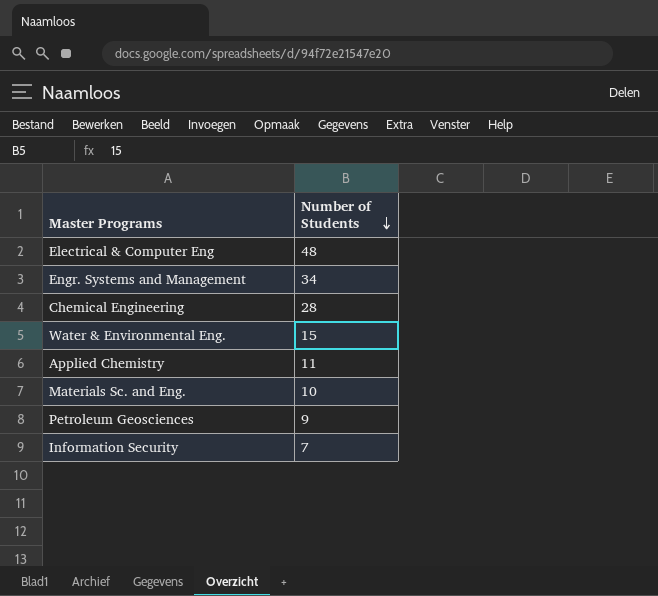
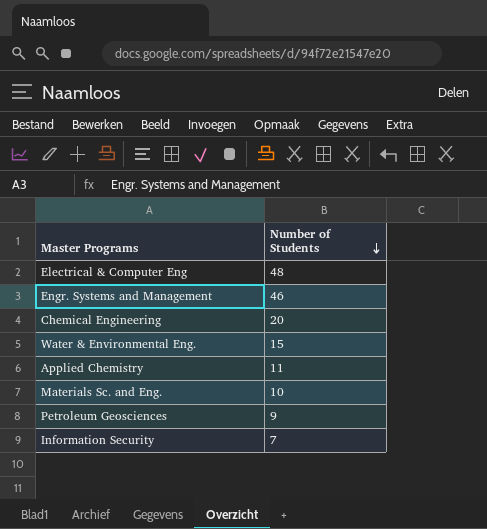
Engr. Systems and Management | Number of Students: 34 -> 46
Chemical Engineering | Number of Students: 28 -> 20

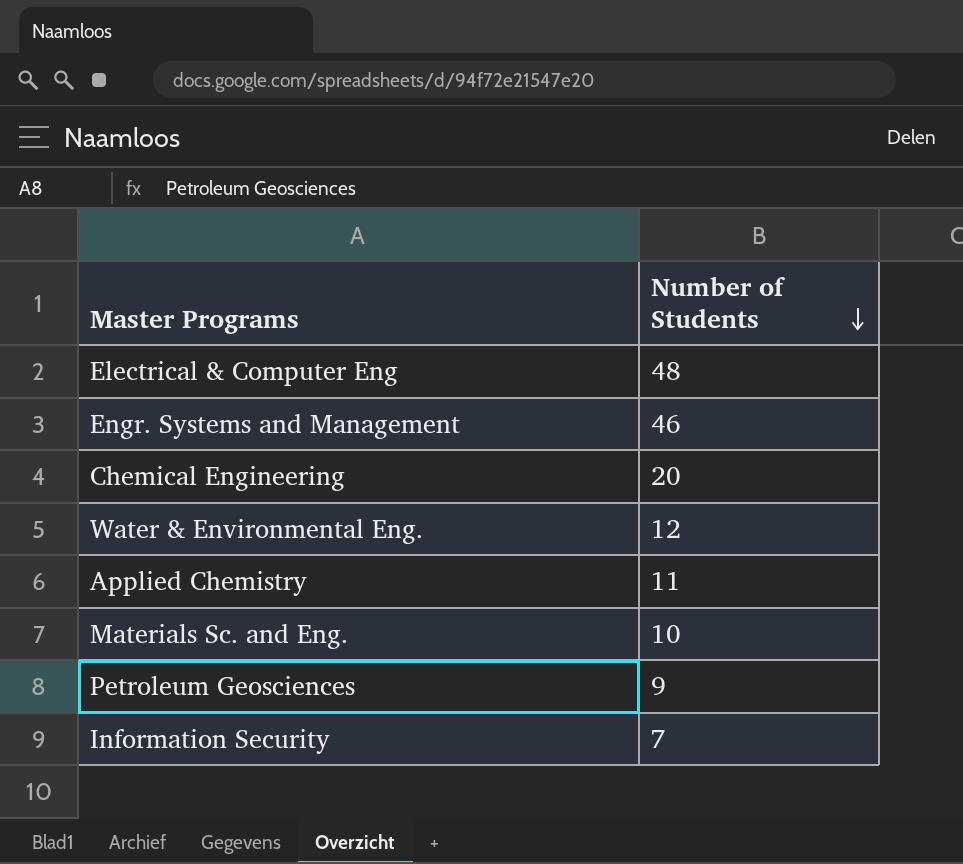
Water & Environmental Eng. | Number of Students: 15 -> 12

